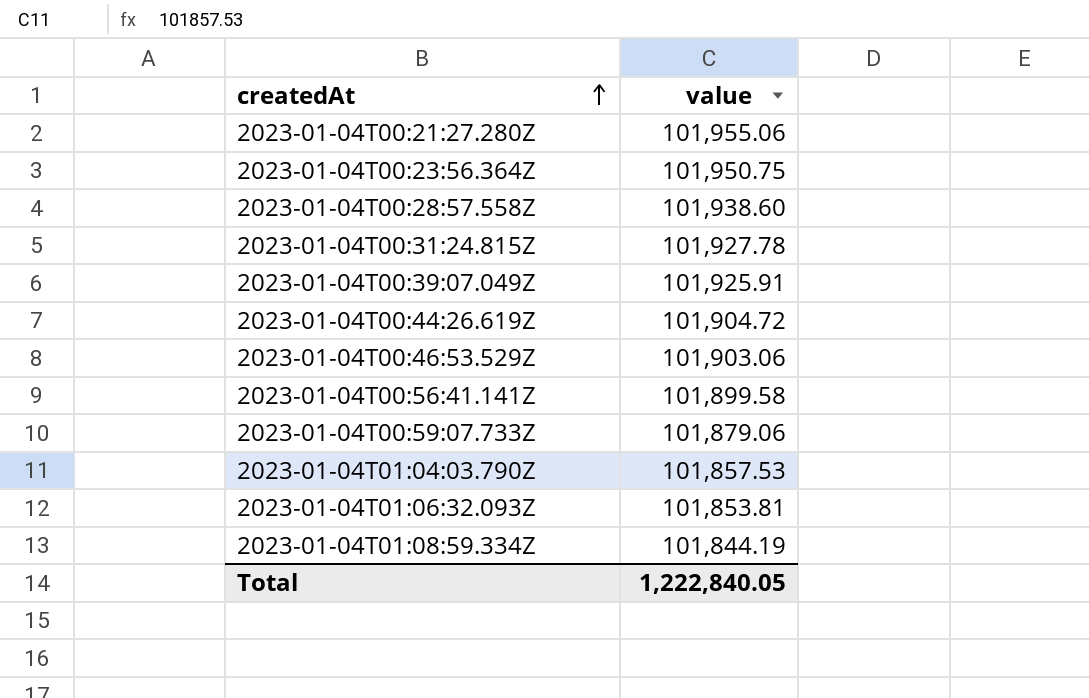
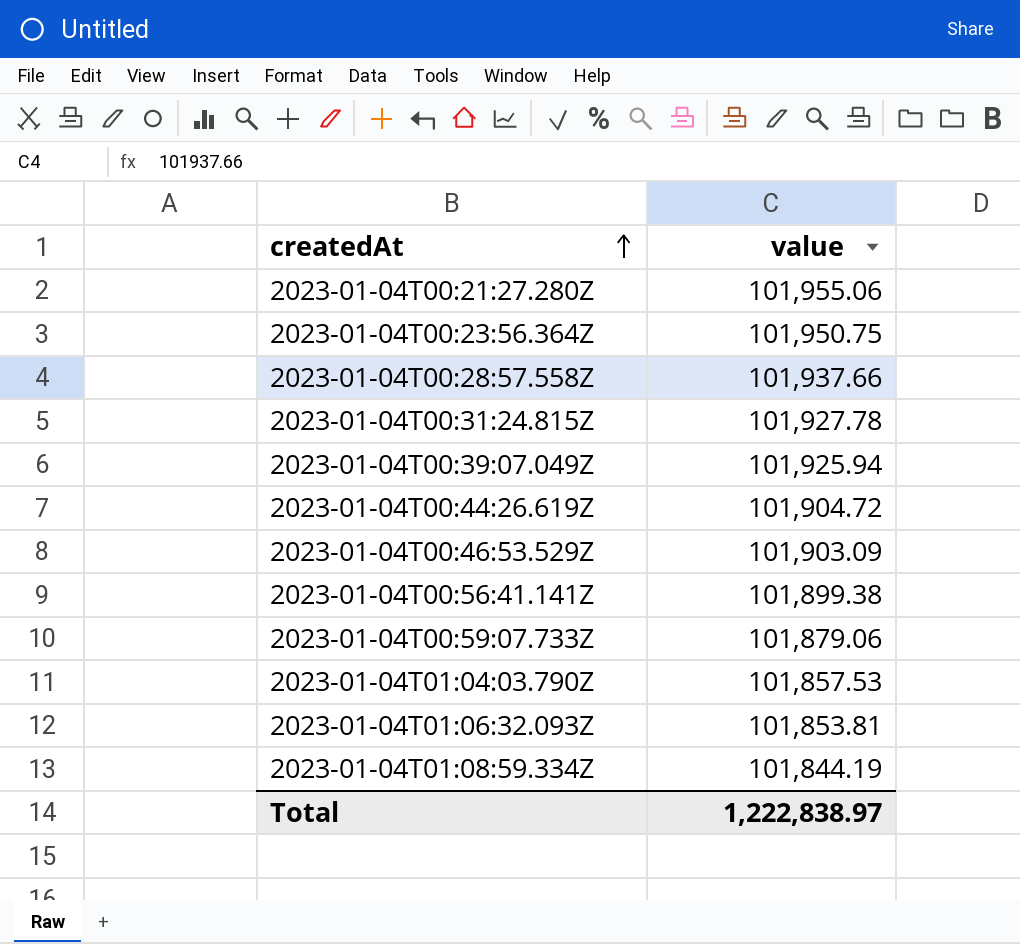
2023-01-04T00:28:57.558Z | value: 101,938.60 -> 101,937.66
2023-01-04T00:39:07.049Z | value: 101,925.91 -> 101,925.94
2023-01-04T00:46:53.529Z | value: 101,903.06 -> 101,903.09
2023-01-04T00:56:41.141Z | value: 101,899.58 -> 101,899.38
Total | value: 1,222,840.05 -> 1,222,838.97

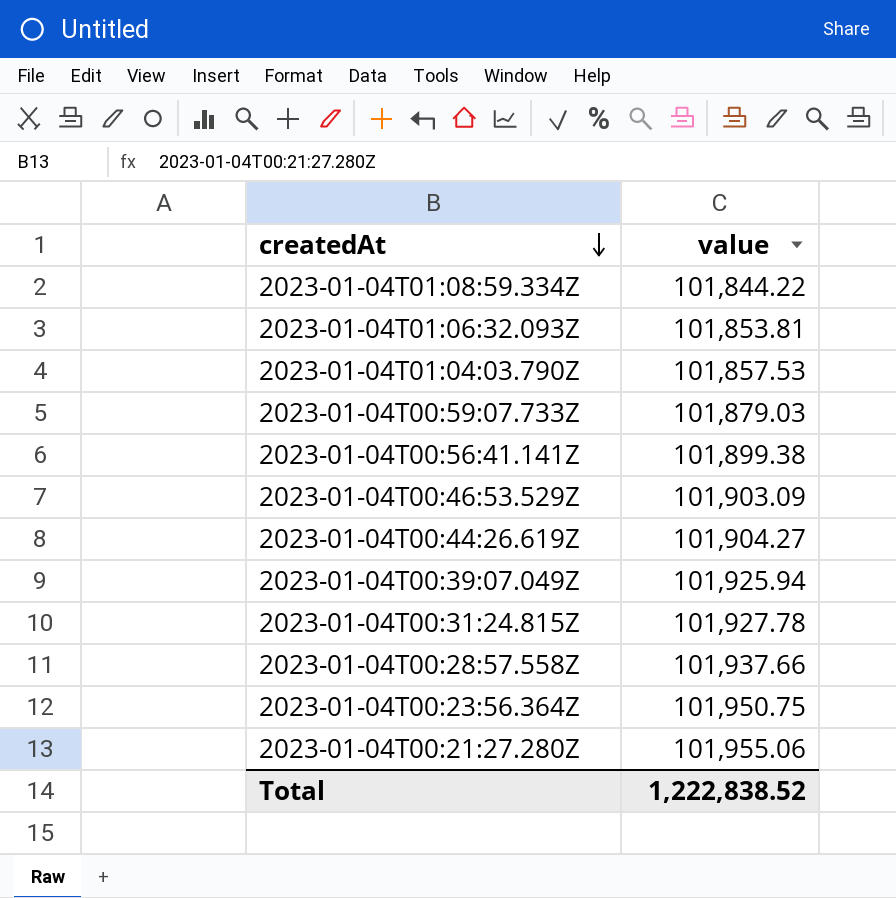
row order: createdAt ascending -> createdAt descending
2023-01-04T01:08:59.334Z | value: 101,844.19 -> 101,844.22
2023-01-04T00:59:07.733Z | value: 101,879.06 -> 101,879.03
2023-01-04T00:44:26.619Z | value: 101,904.72 -> 101,904.27
Total | value: 1,222,838.97 -> 1,222,838.52

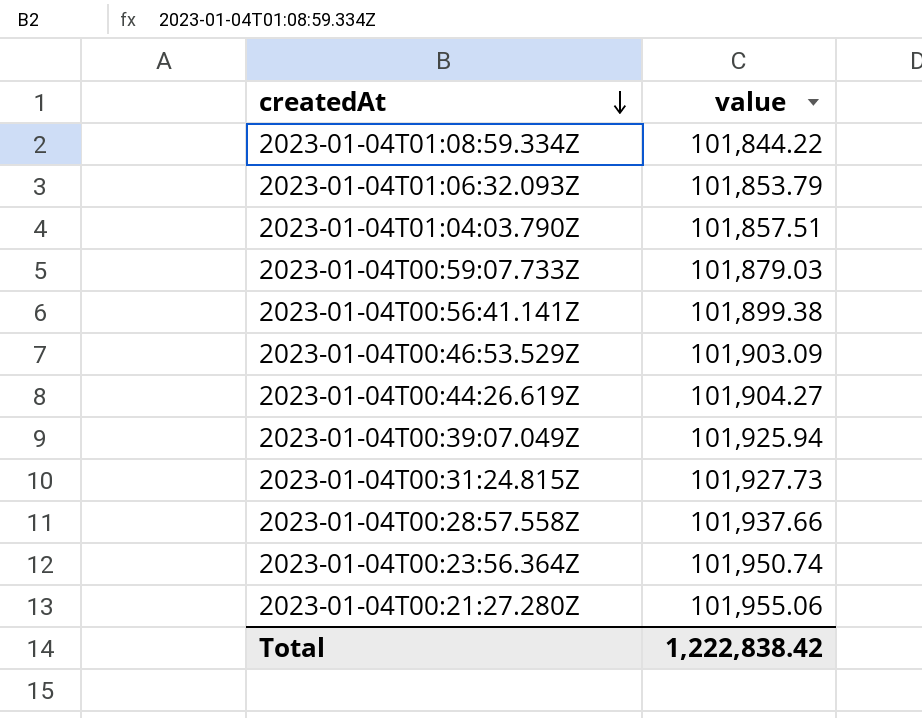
2023-01-04T01:06:32.093Z | value: 101,853.81 -> 101,853.79
2023-01-04T01:04:03.790Z | value: 101,857.53 -> 101,857.51
2023-01-04T00:31:24.815Z | value: 101,927.78 -> 101,927.73
2023-01-04T00:23:56.364Z | value: 101,950.75 -> 101,950.74
Total | value: 1,222,838.52 -> 1,222,838.42

